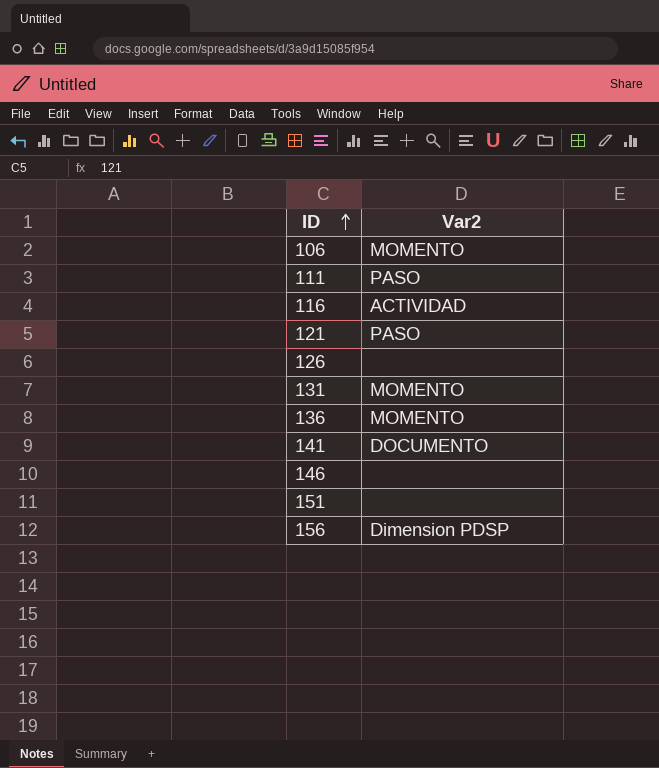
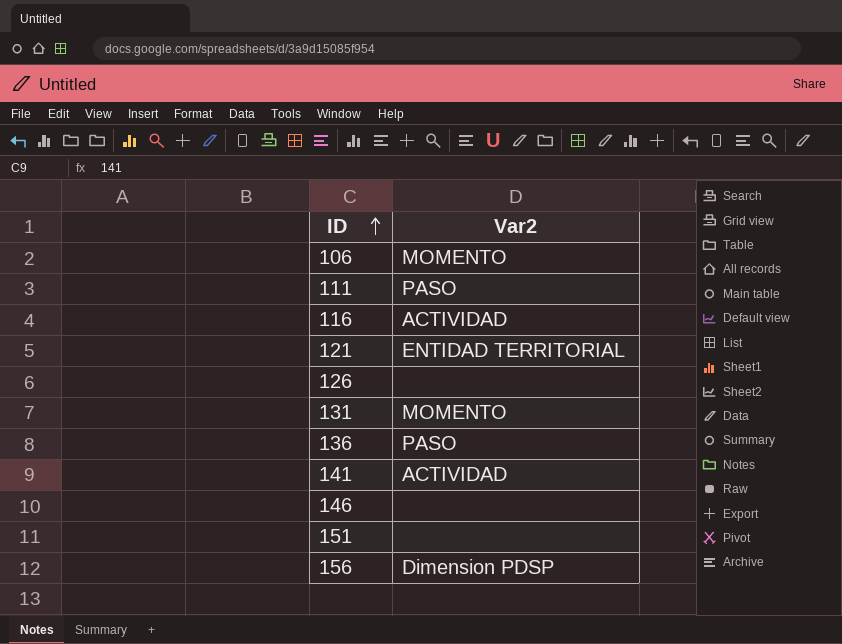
121 | Var2: PASO -> ENTIDAD TERRITORIAL
136 | Var2: MOMENTO -> PASO
141 | Var2: DOCUMENTO -> ACTIVIDAD

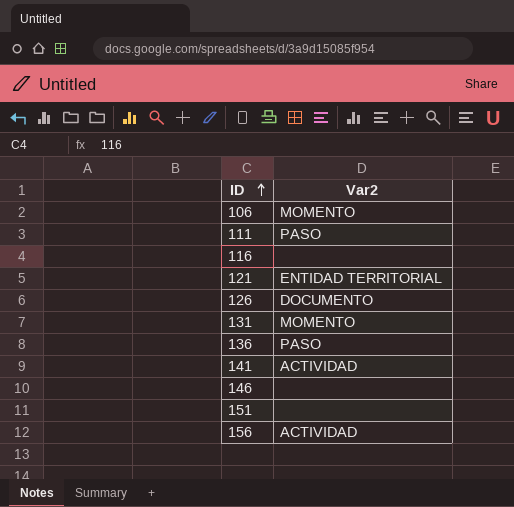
116 | Var2: ACTIVIDAD -> none
126 | Var2: none -> DOCUMENTO
156 | Var2: Dimension PDSP -> ACTIVIDAD

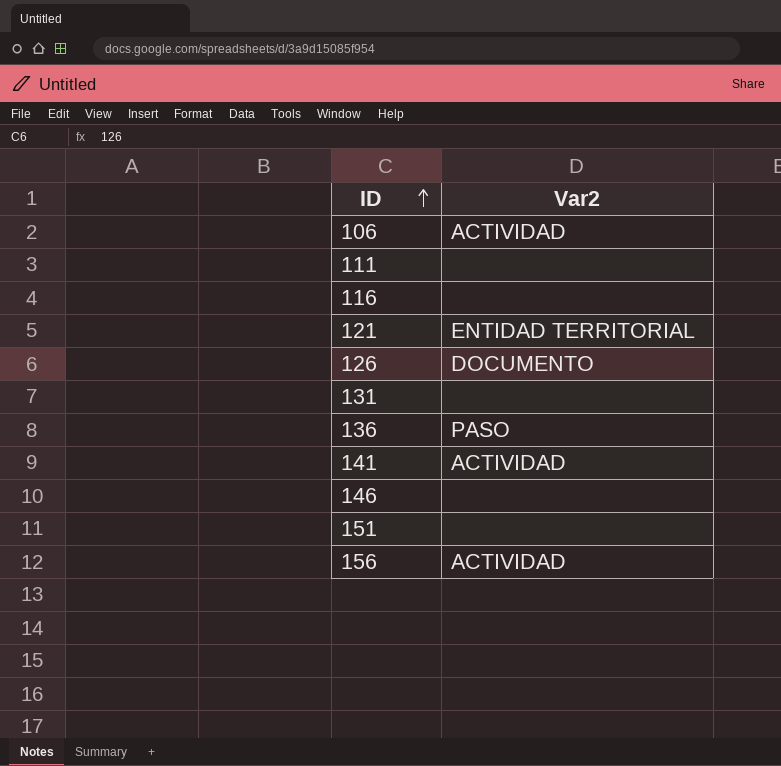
106 | Var2: MOMENTO -> ACTIVIDAD
111 | Var2: PASO -> none
131 | Var2: MOMENTO -> none

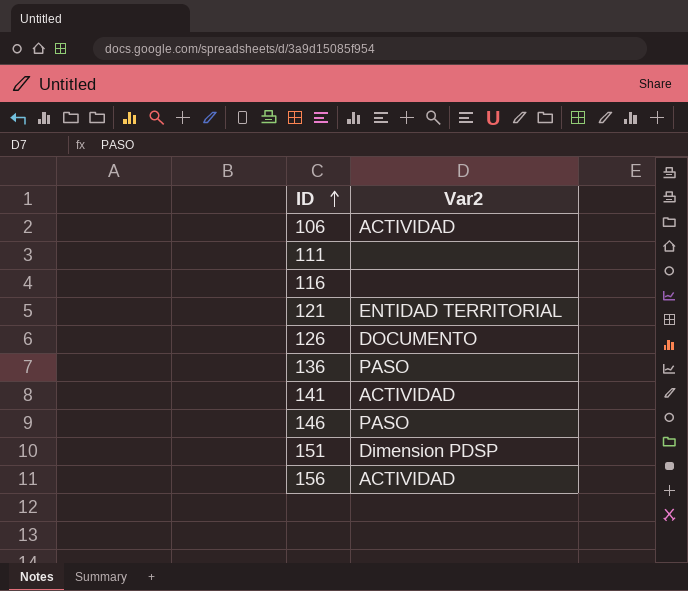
row 131: none -> none
146 | Var2: none -> PASO
151 | Var2: none -> Dimension PDSP

